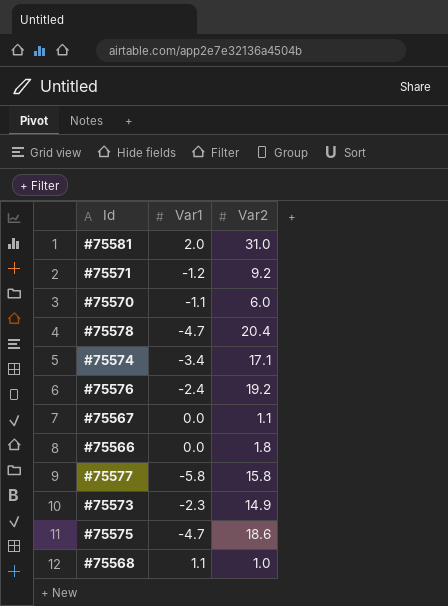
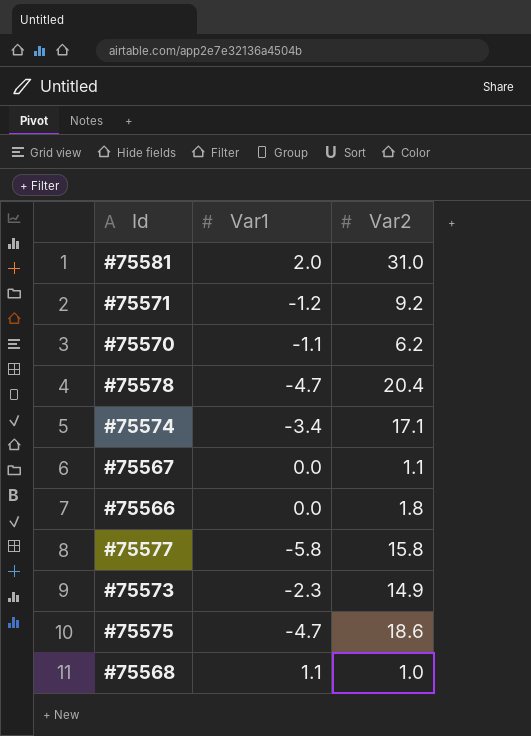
row #75576: -2.4 | 19.2 -> none
#75570 | Var2: 6.0 -> 6.2

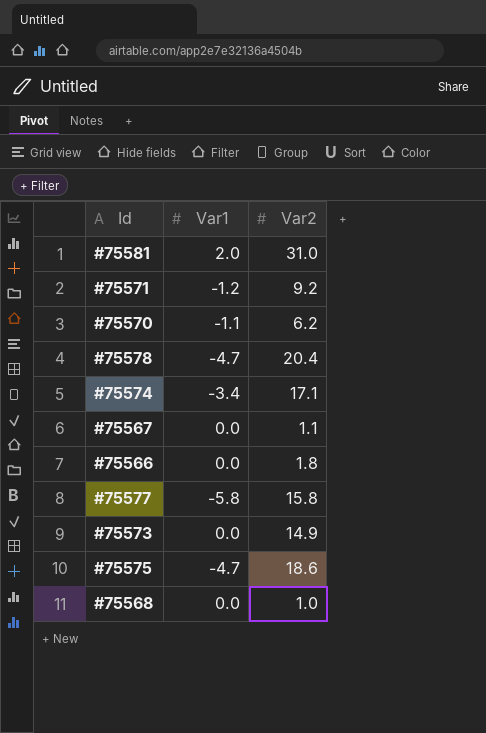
#75573 | Var1: -2.3 -> 0.0
#75568 | Var1: 1.1 -> 0.0

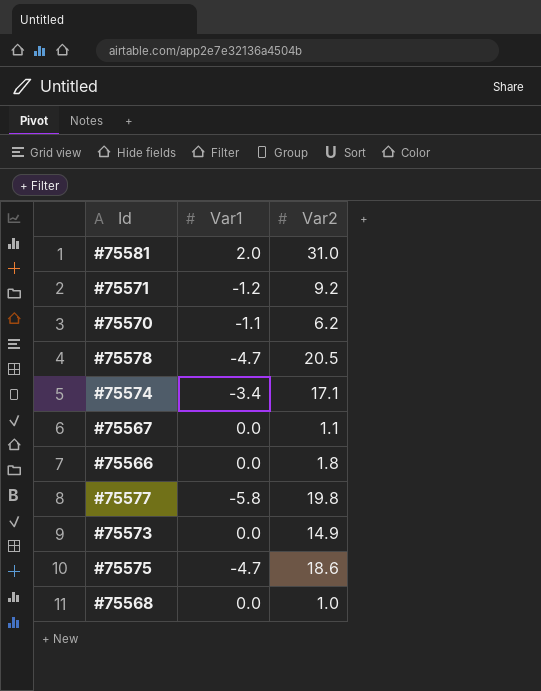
#75578 | Var2: 20.4 -> 20.5
#75577 | Var2: 15.8 -> 19.8

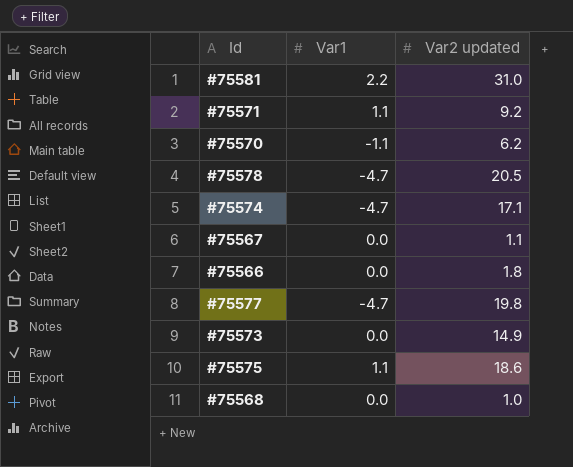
column name: Var2 -> Var2 updated
#75581 | Var1: 2.0 -> 2.2
#75571 | Var1: -1.2 -> 1.1
#75574 | Var1: -3.4 -> -4.7
#75577 | Var1: -5.8 -> -4.7
#75575 | Var1: -4.7 -> 1.1

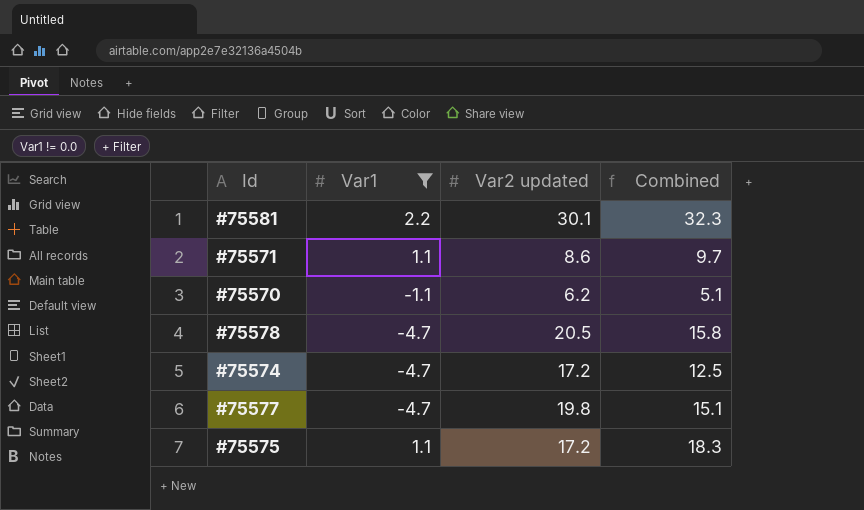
filter: none -> Var1 != 0.0
column Combined | formula: none -> [Var1] + [Var2 updated]
#75581 | Var2 updated: 31.0 -> 30.1
#75571 | Var2 updated: 9.2 -> 8.6
#75574 | Var2 updated: 17.1 -> 17.2
#75575 | Var2 updated: 18.6 -> 17.2

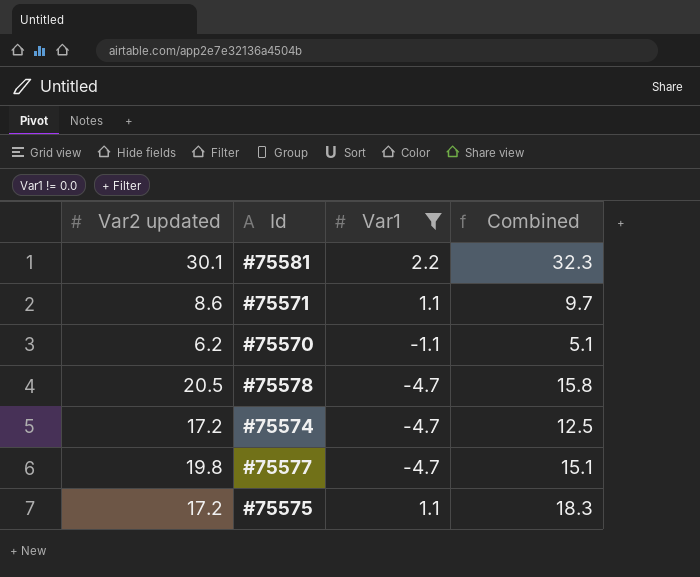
column Var2 updated | position: 3 -> 1

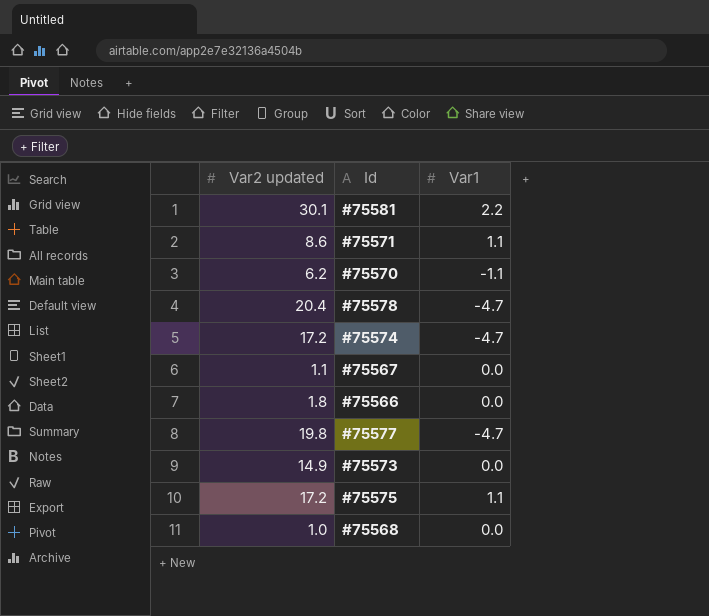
filter: Var1 != 0.0 -> none
column Combined | formula: [Var2 updated] + [Var1] -> none
#75578 | Var2 updated: 20.5 -> 20.4

